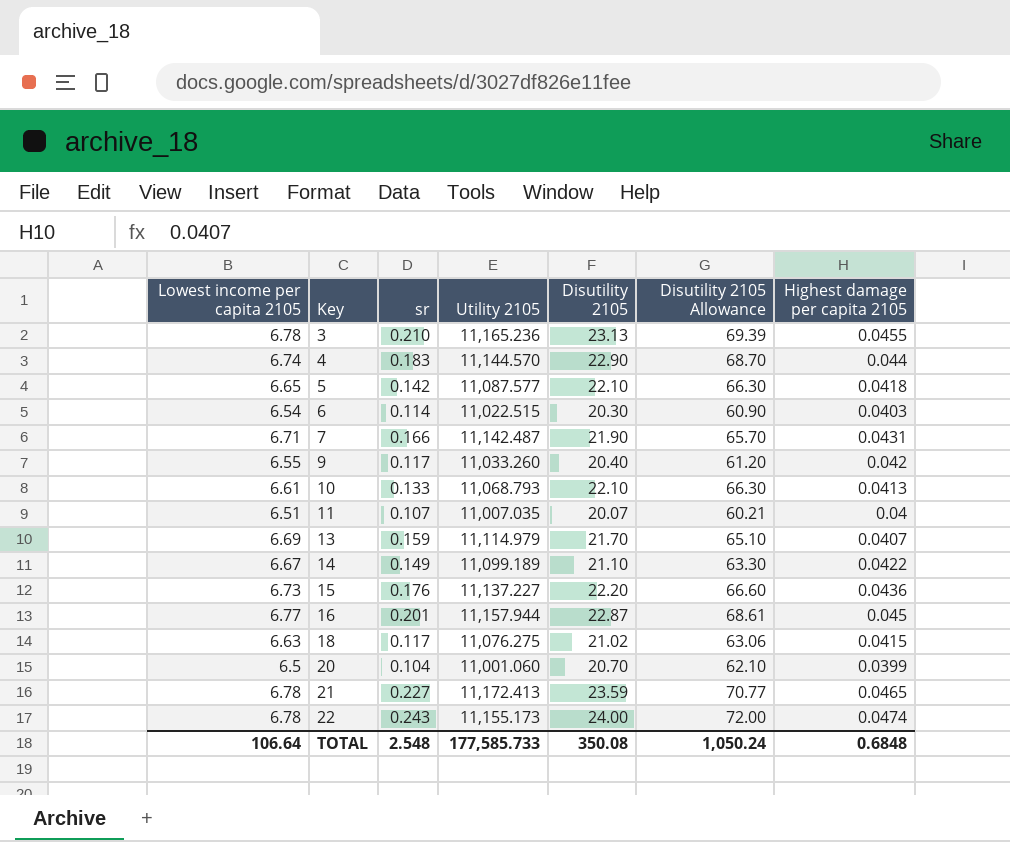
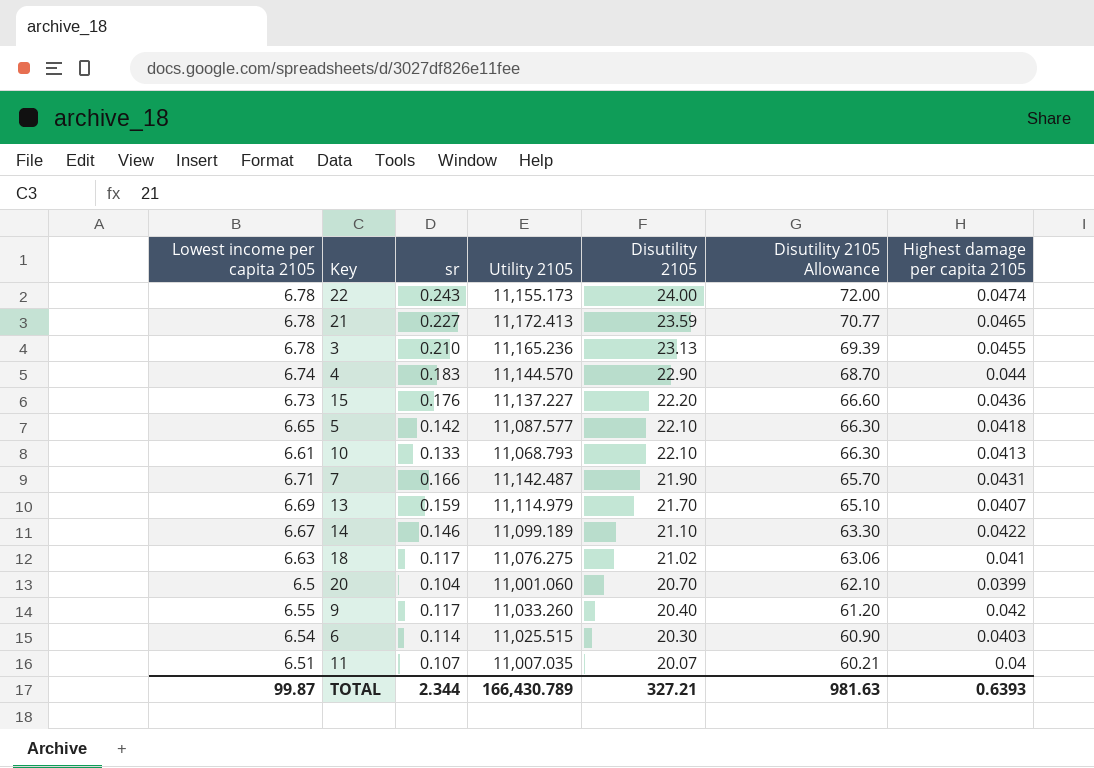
row order: Key ascending -> Disutility 2105 descending
row 16: 6.77 | 0.201 | 11,157.944 | 22.87 | 68.61 | 0.045 -> none
14 | sr: 0.149 -> 0.146
18 | Highest damage per capita 2105: 0.0415 -> 0.041
6 | Utility 2105: 11,022.515 -> 11,025.515
TOTAL | Lowest income per capita 2105: 106.64 -> 99.87
TOTAL | sr: 2.548 -> 2.344
TOTAL | Utility 2105: 177,585.733 -> 166,430.789
TOTAL | Disutility 2105: 350.08 -> 327.21
TOTAL | Disutility 2105 Allowance: 1,050.24 -> 981.63
TOTAL | Highest damage per capita 2105: 0.6848 -> 0.6393

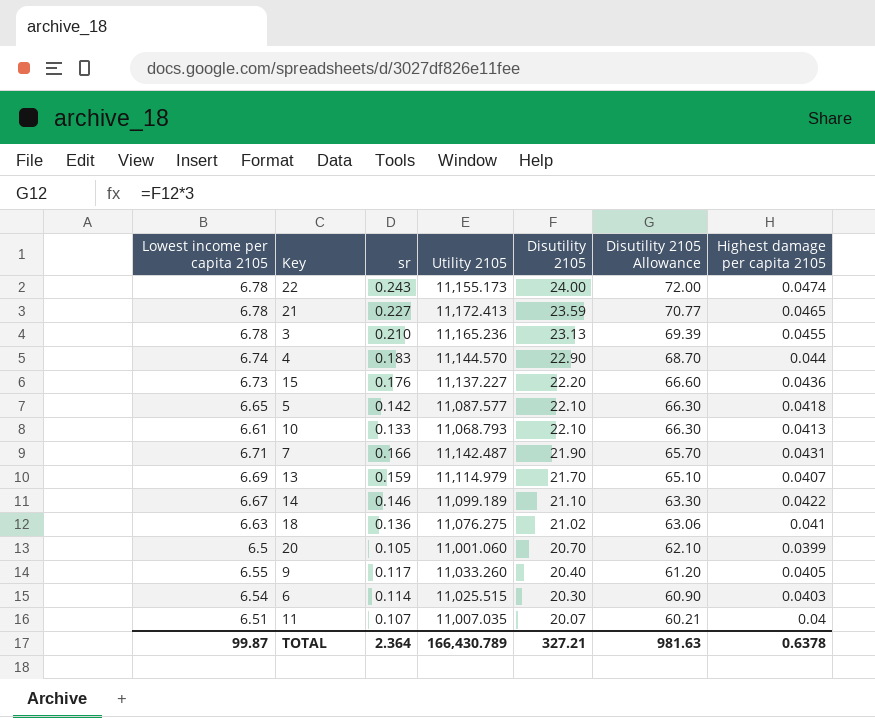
18 | sr: 0.117 -> 0.136
20 | sr: 0.104 -> 0.105
9 | Highest damage per capita 2105: 0.042 -> 0.0405
TOTAL | sr: 2.344 -> 2.364
TOTAL | Highest damage per capita 2105: 0.6393 -> 0.6378

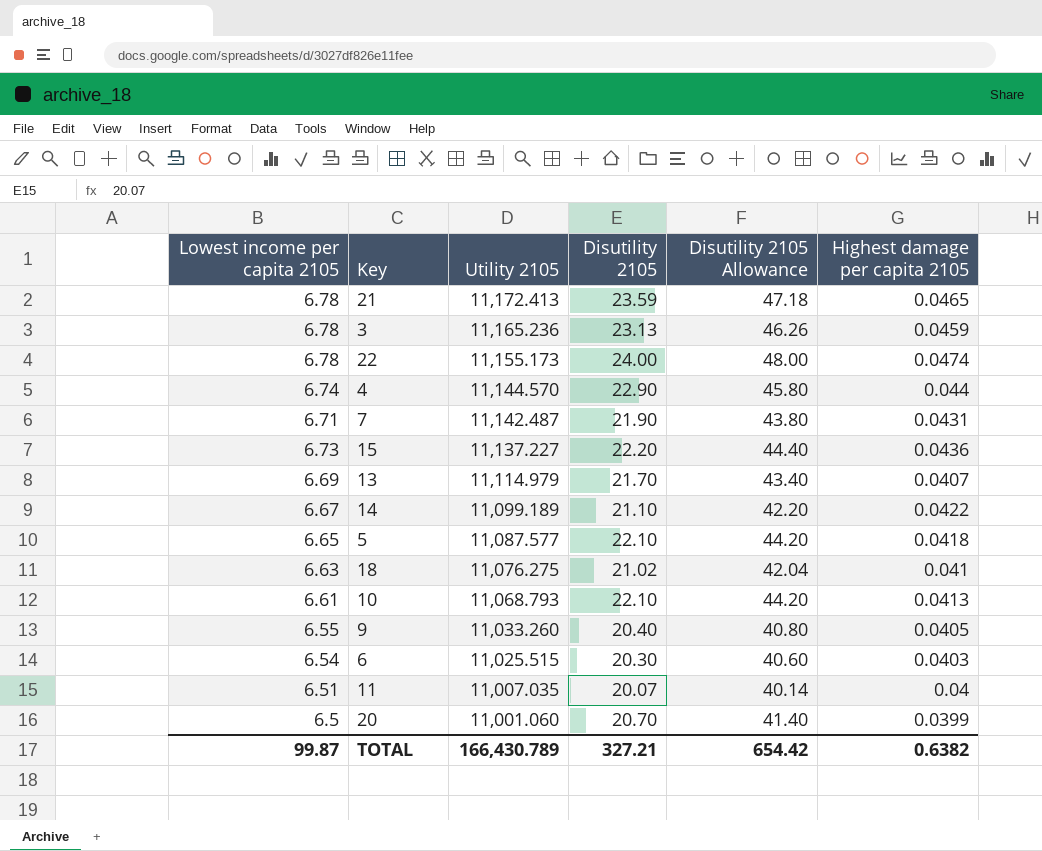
row order: Disutility 2105 descending -> Utility 2105 descending
column sr | position: 3 -> none
column Disutility 2105 Allowance | formula: [Disutility 2105] * 3 -> [Disutility 2105] * 2
3 | Highest damage per capita 2105: 0.0455 -> 0.0459
TOTAL | Disutility 2105 Allowance: 981.63 -> 654.42
TOTAL | Highest damage per capita 2105: 0.6378 -> 0.6382

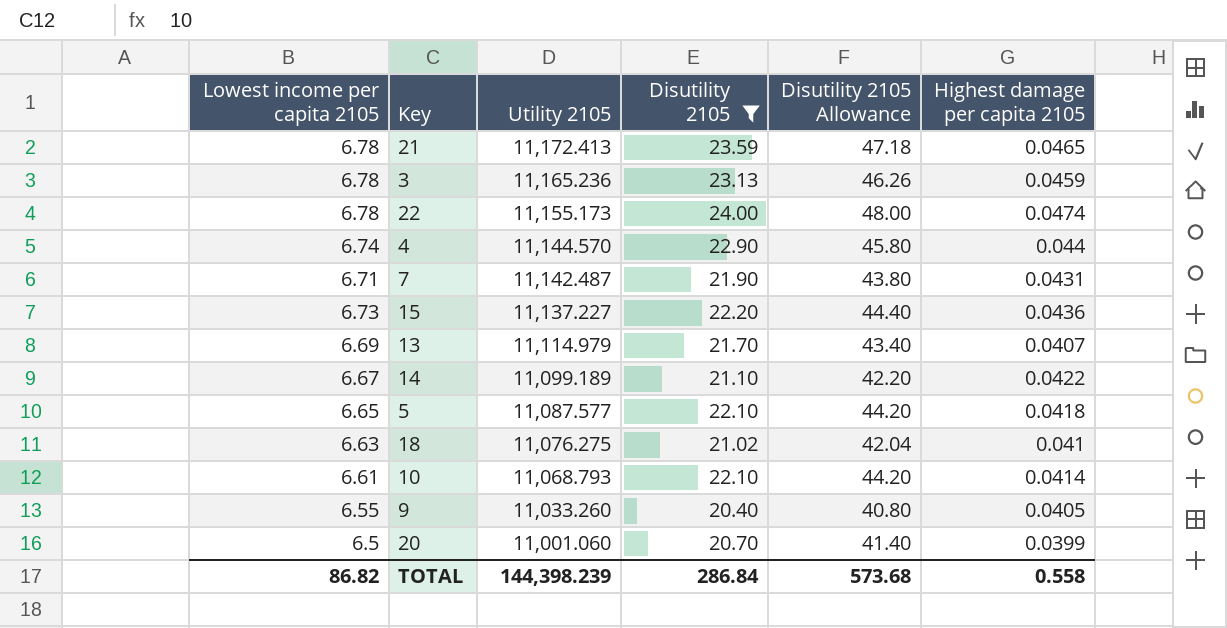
filter: none -> Disutility 2105 >= 20.40
10 | Highest damage per capita 2105: 0.0413 -> 0.0414
TOTAL | Lowest income per capita 2105: 99.87 -> 86.82
TOTAL | Utility 2105: 166,430.789 -> 144,398.239
TOTAL | Disutility 2105: 327.21 -> 286.84
TOTAL | Disutility 2105 Allowance: 654.42 -> 573.68
TOTAL | Highest damage per capita 2105: 0.6382 -> 0.558

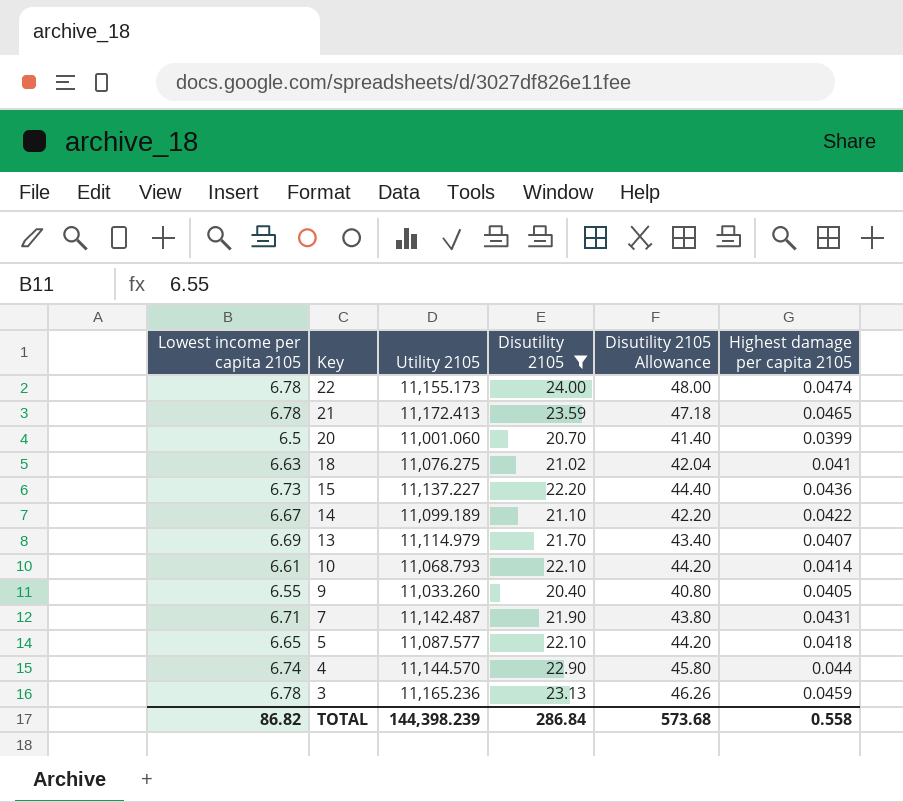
row order: Utility 2105 descending -> Key descending

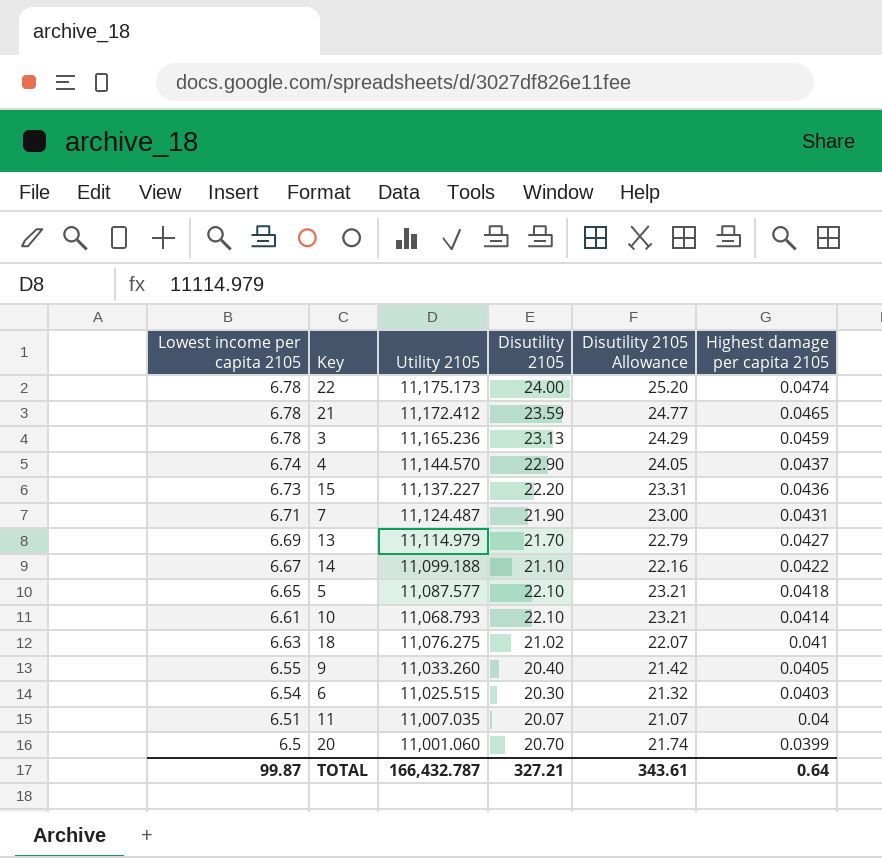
filter: Disutility 2105 >= 20.40 -> none
row order: Key descending -> Highest damage per capita 2105 descending
column Disutility 2105 Allowance | formula: [Disutility 2105] * 2 -> [Disutility 2105] * 1.05
22 | Utility 2105: 11,155.173 -> 11,175.173
21 | Utility 2105: 11,172.413 -> 11,172.412
4 | Highest damage per capita 2105: 0.044 -> 0.0437
7 | Utility 2105: 11,142.487 -> 11,124.487
13 | Highest damage per capita 2105: 0.0407 -> 0.0427
14 | Utility 2105: 11,099.189 -> 11,099.188
TOTAL | Lowest income per capita 2105: 86.82 -> 99.87
TOTAL | Utility 2105: 144,398.239 -> 166,432.787
TOTAL | Disutility 2105: 286.84 -> 327.21
TOTAL | Disutility 2105 Allowance: 573.68 -> 343.61
TOTAL | Highest damage per capita 2105: 0.558 -> 0.64

